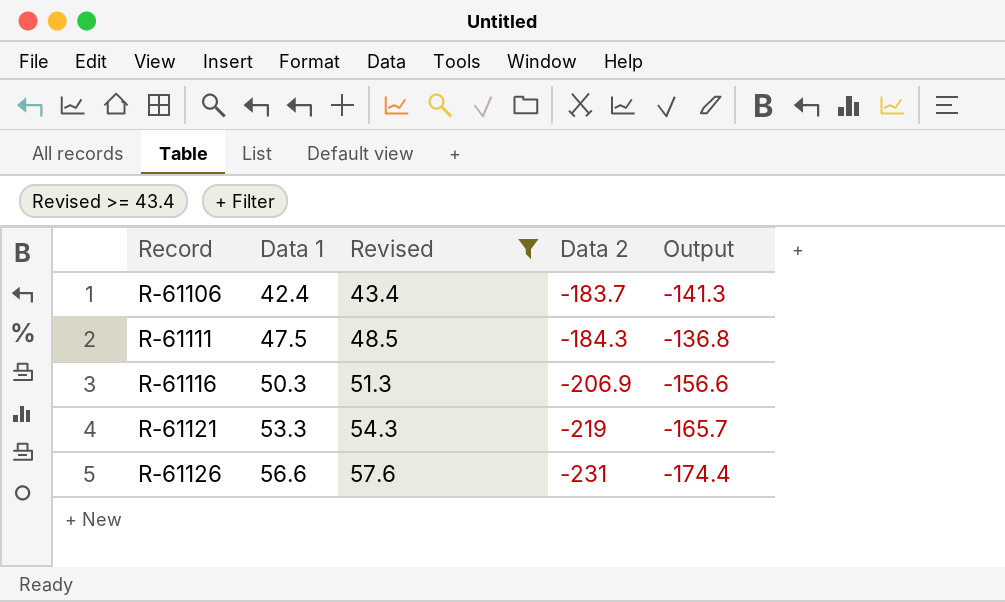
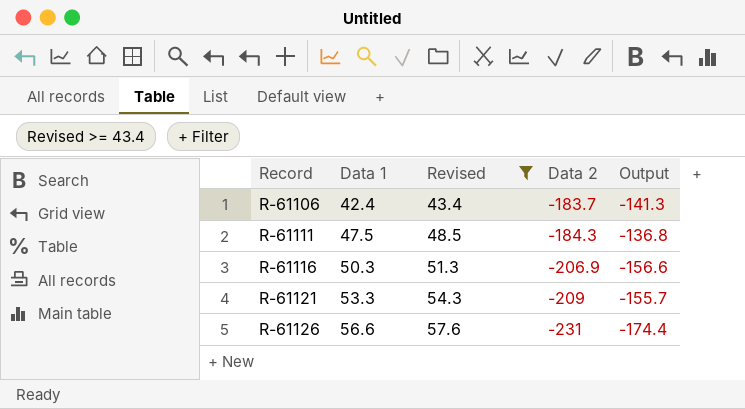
R-61121 | Data 2: -219 -> -209
R-61121 | Output: -165.7 -> -155.7

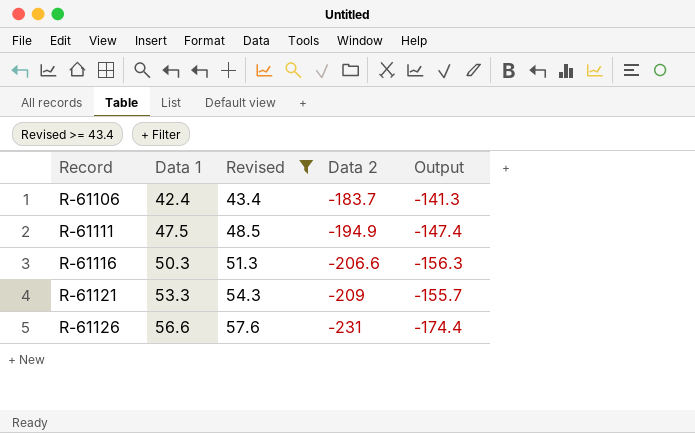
R-61111 | Data 2: -184.3 -> -194.9
R-61111 | Output: -136.8 -> -147.4
R-61116 | Data 2: -206.9 -> -206.6
R-61116 | Output: -156.6 -> -156.3

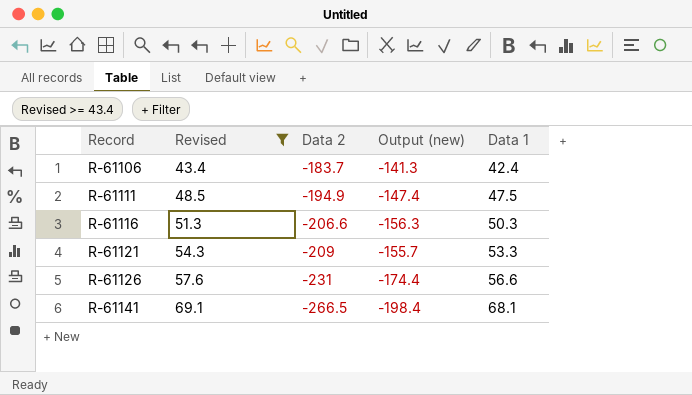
column name: Output -> Output (new)
column Data 1 | position: 2 -> 5
row R-61141: none -> 69.1 | -266.5 | -198.4 | 68.1

